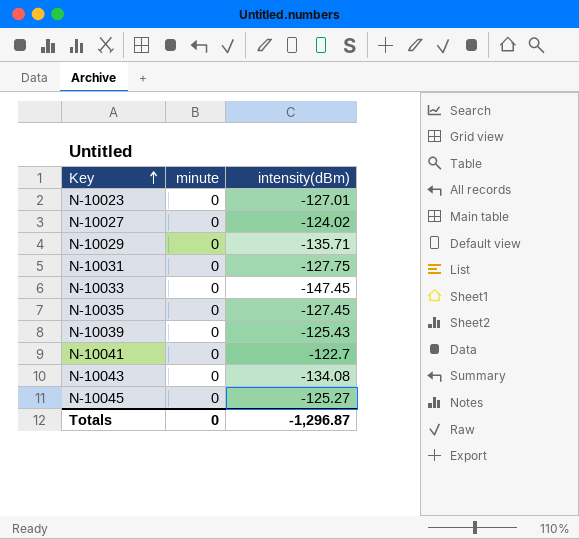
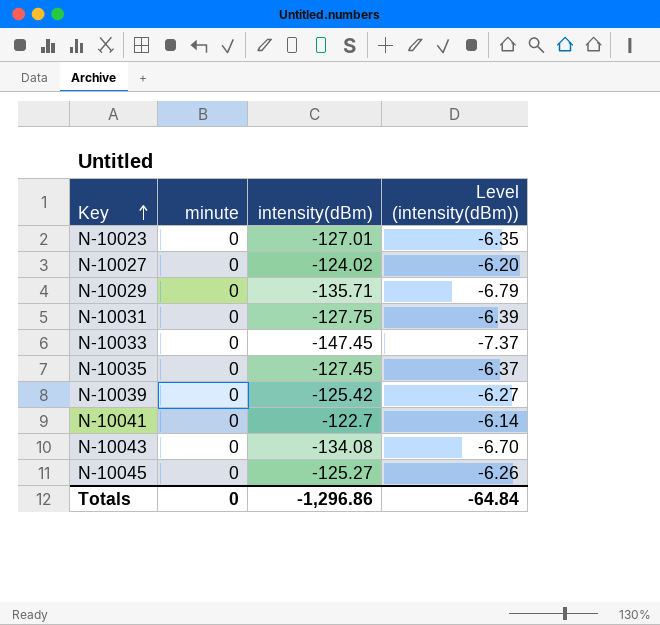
column Level (intensity(dBm)) | formula: none -> [intensity(dBm)] * 0.05
N-10039 | intensity(dBm): -125.43 -> -125.42
Totals | intensity(dBm): -1,296.87 -> -1,296.86

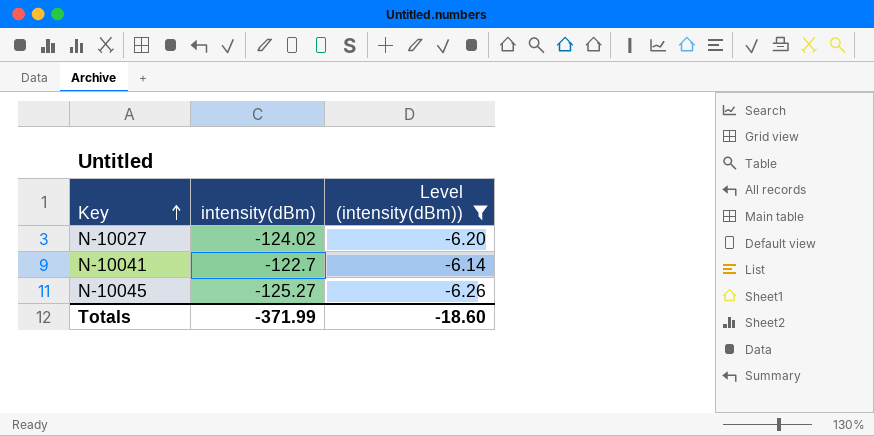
filter: none -> Level (intensity(dBm)) >= -6.26
column minute | position: 2 -> none
Totals | intensity(dBm): -1,296.86 -> -371.99
Totals | Level (intensity(dBm)): -64.84 -> -18.60

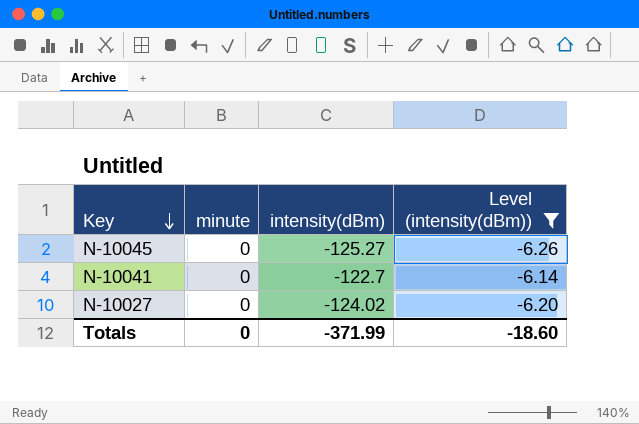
row order: Key ascending -> Key descending
column minute | position: none -> 2

